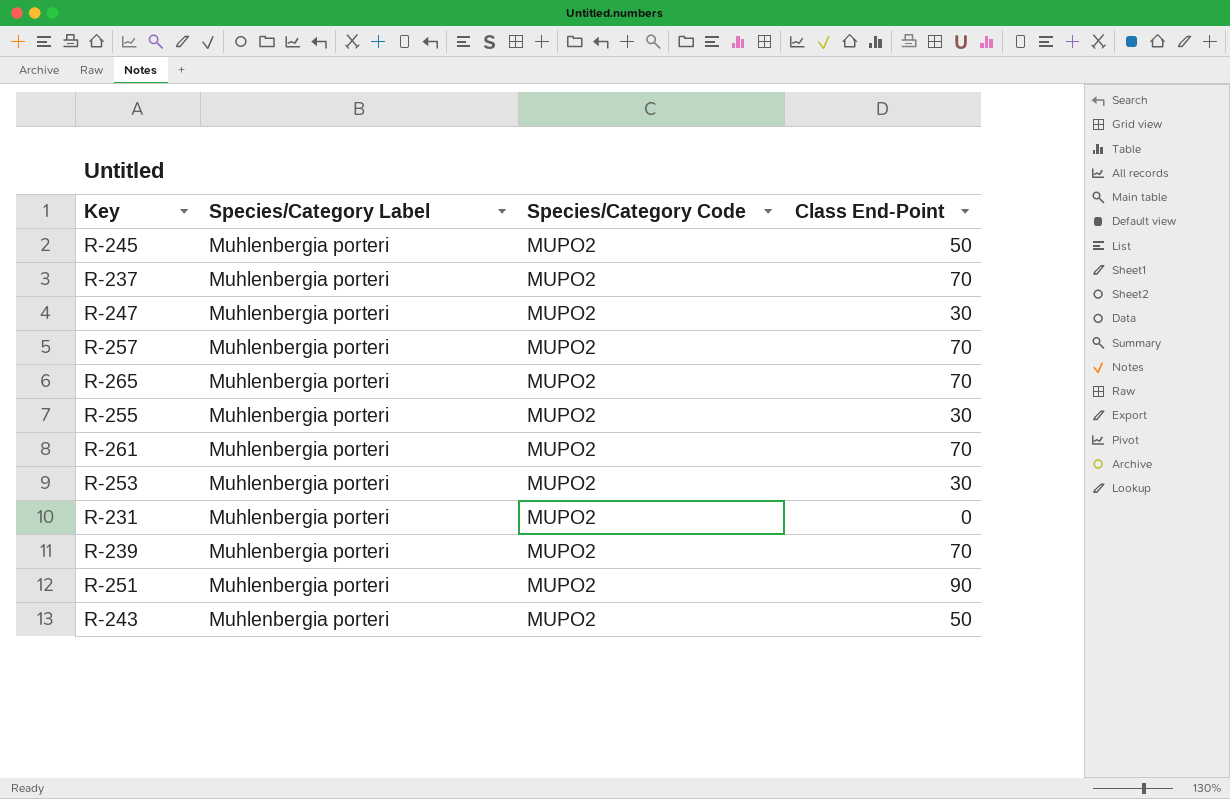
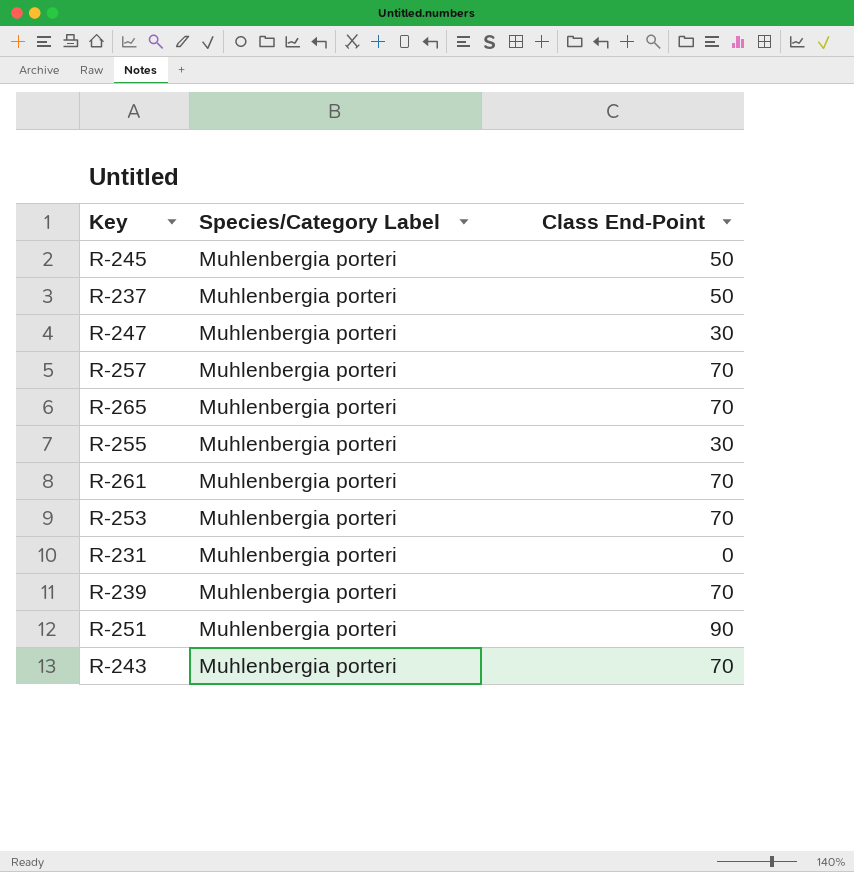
column Species/Category Code | position: 3 -> none
R-237 | Class End-Point: 70 -> 50
R-253 | Class End-Point: 30 -> 70
R-243 | Class End-Point: 50 -> 70

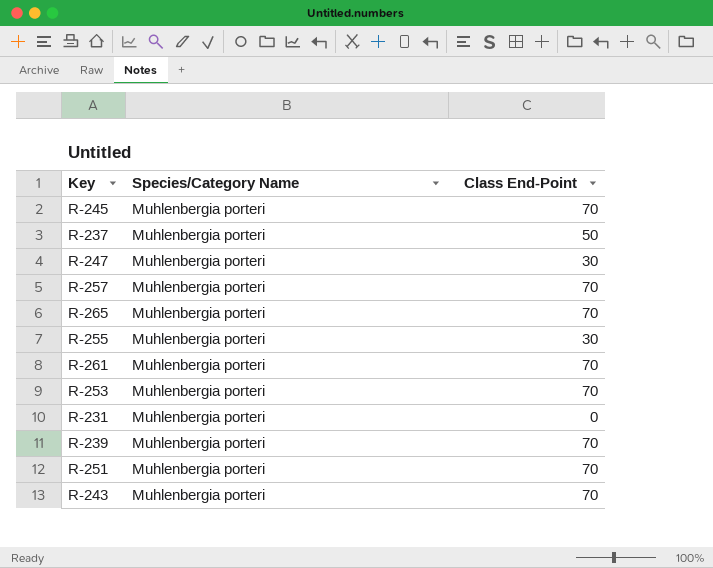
column name: Species/Category Label -> Species/Category Name
R-245 | Class End-Point: 50 -> 70
R-251 | Class End-Point: 90 -> 70

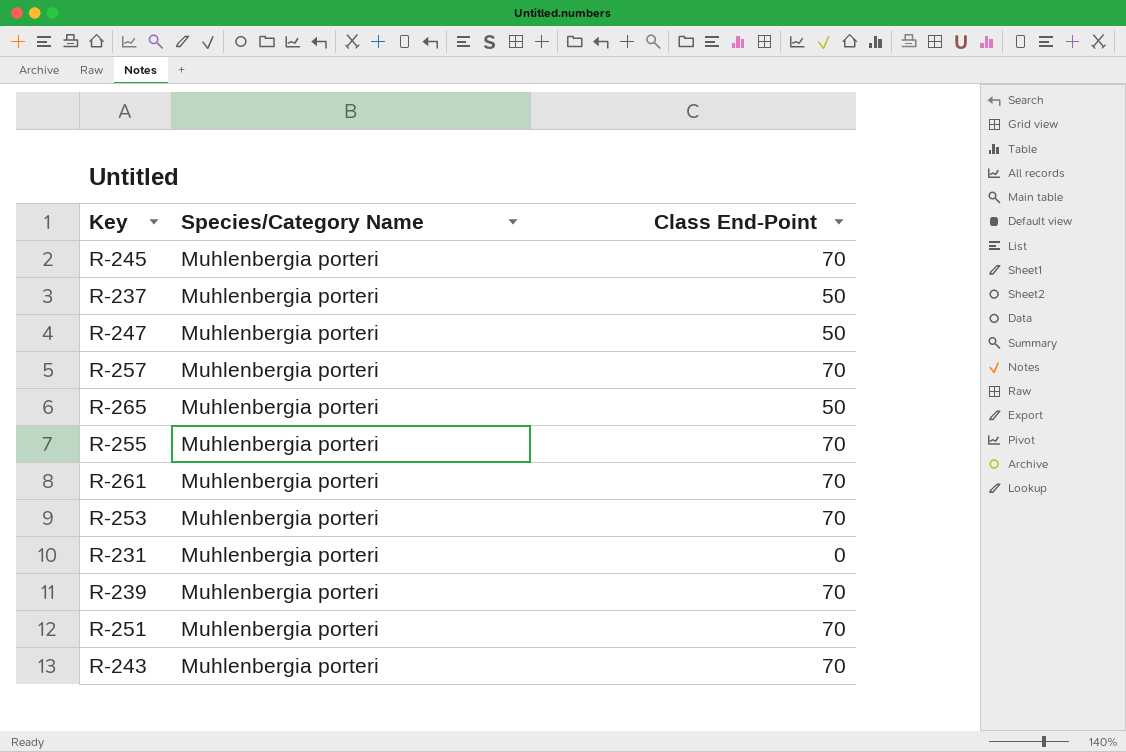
R-247 | Class End-Point: 30 -> 50
R-265 | Class End-Point: 70 -> 50
R-255 | Class End-Point: 30 -> 70

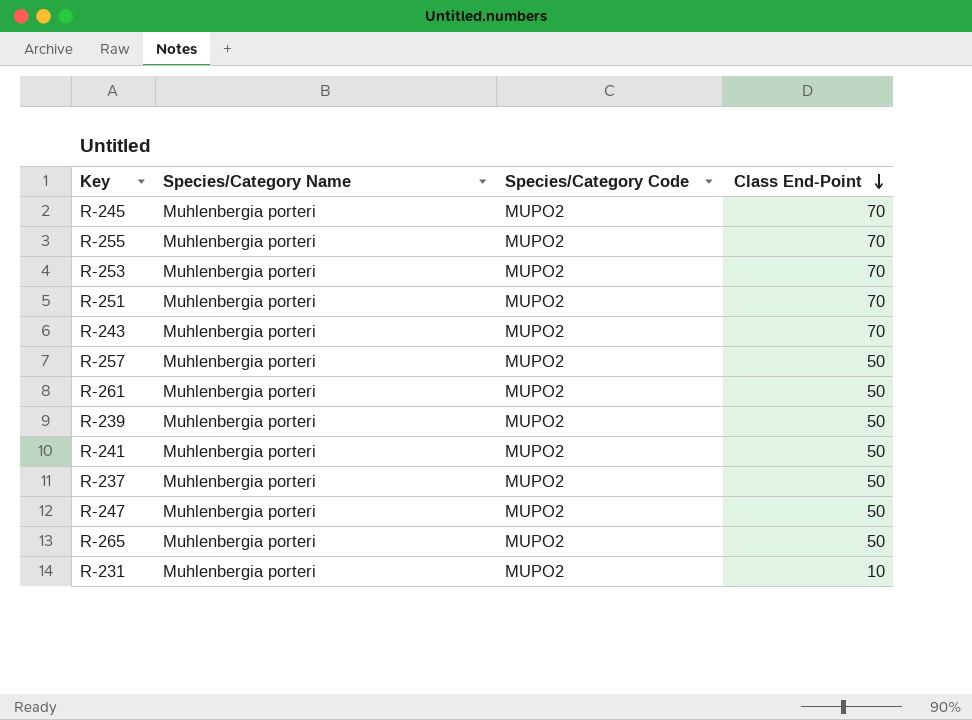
row order: none -> Class End-Point descending
column Species/Category Code | position: none -> 3
R-257 | Class End-Point: 70 -> 50
R-261 | Class End-Point: 70 -> 50
R-239 | Class End-Point: 70 -> 50
row R-241: none -> Muhlenbergia porteri | MUPO2 | 50
R-231 | Class End-Point: 0 -> 10

